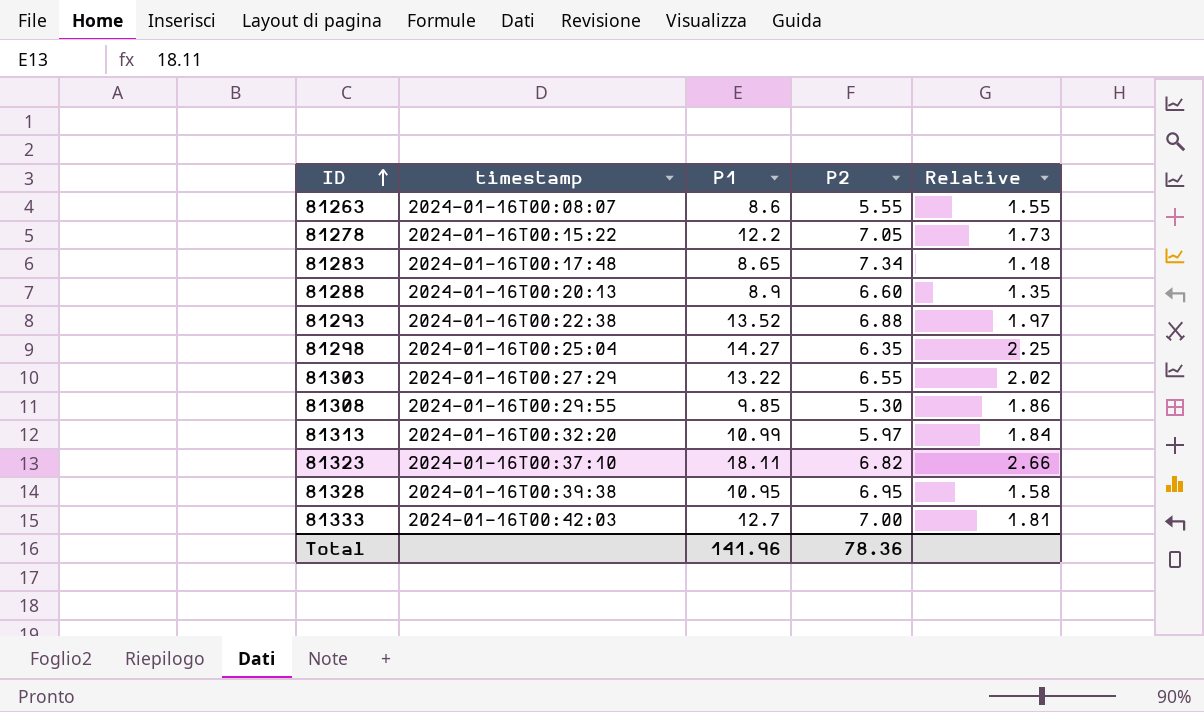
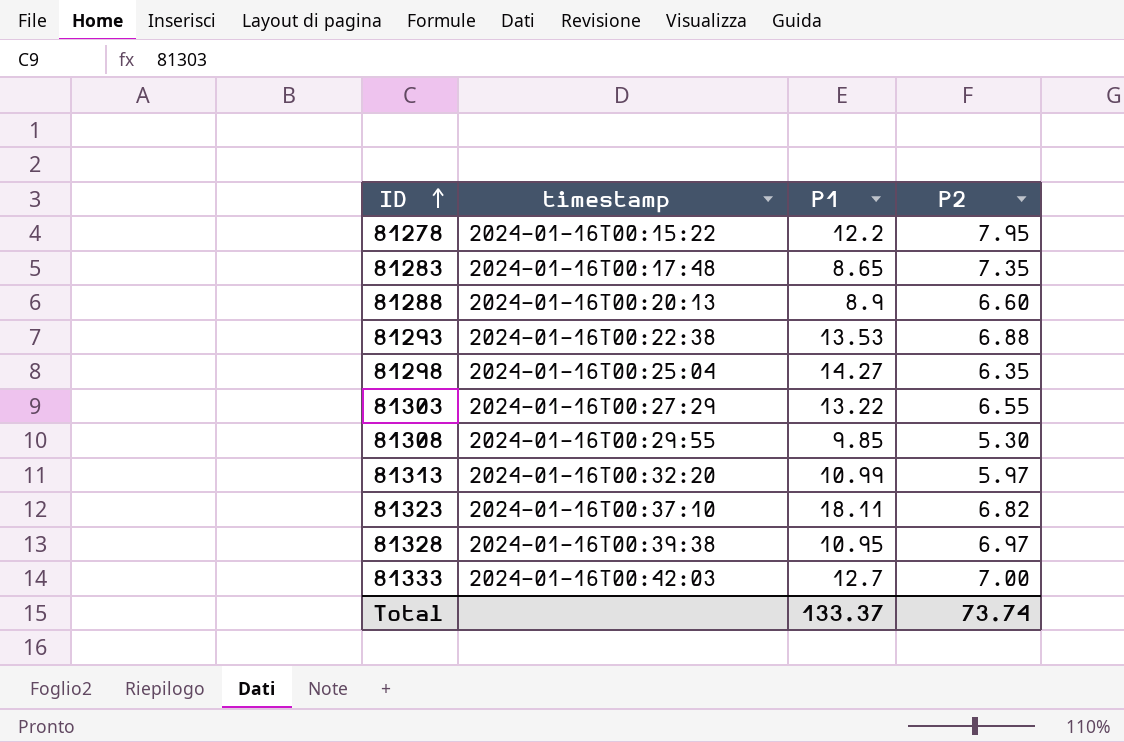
column Relative | formula: [P1] / [P2] -> none
row 81263: 2024-01-16T00:08:07 | 8.6 | 5.55 | 1.55 -> none
81278 | P2: 7.05 -> 7.95
81283 | P2: 7.34 -> 7.35
81293 | P1: 13.52 -> 13.53
81328 | P2: 6.95 -> 6.97
Total | P1: 141.96 -> 133.37
Total | P2: 78.36 -> 73.74

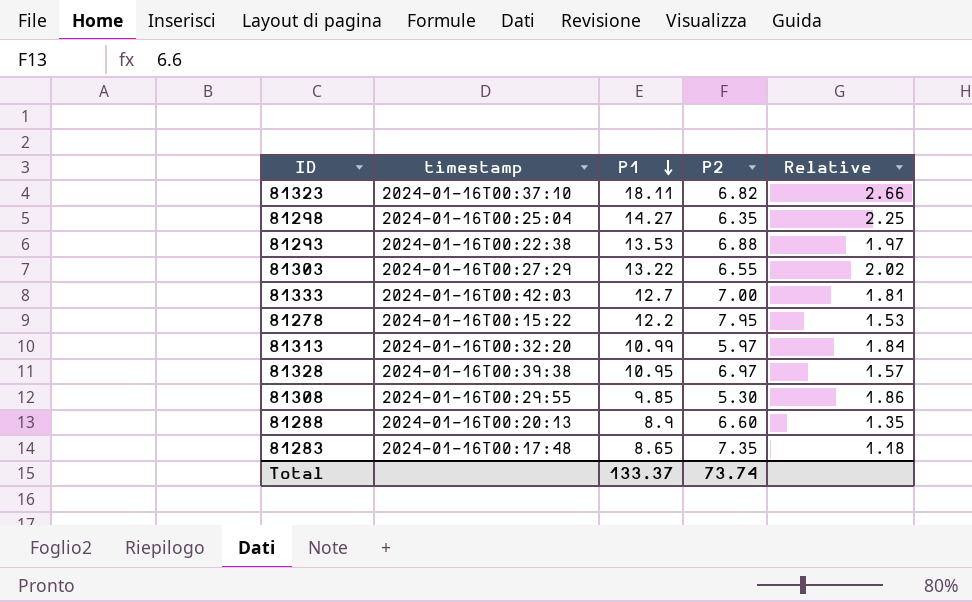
row order: ID ascending -> P1 descending
column Relative | formula: none -> [P1] / [P2]

